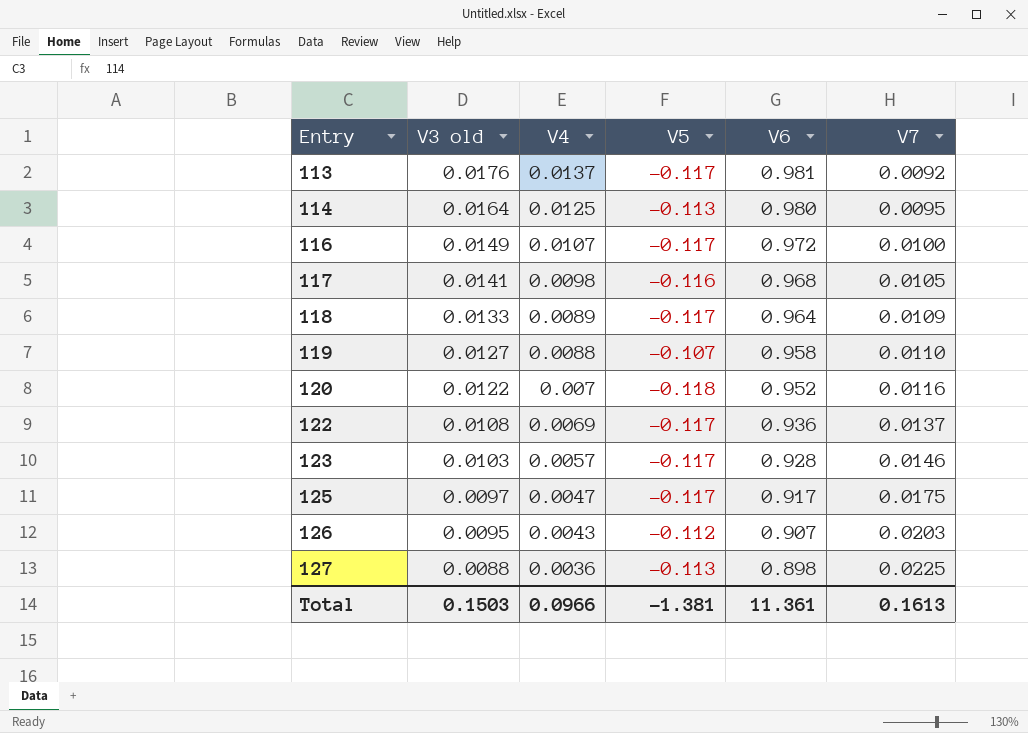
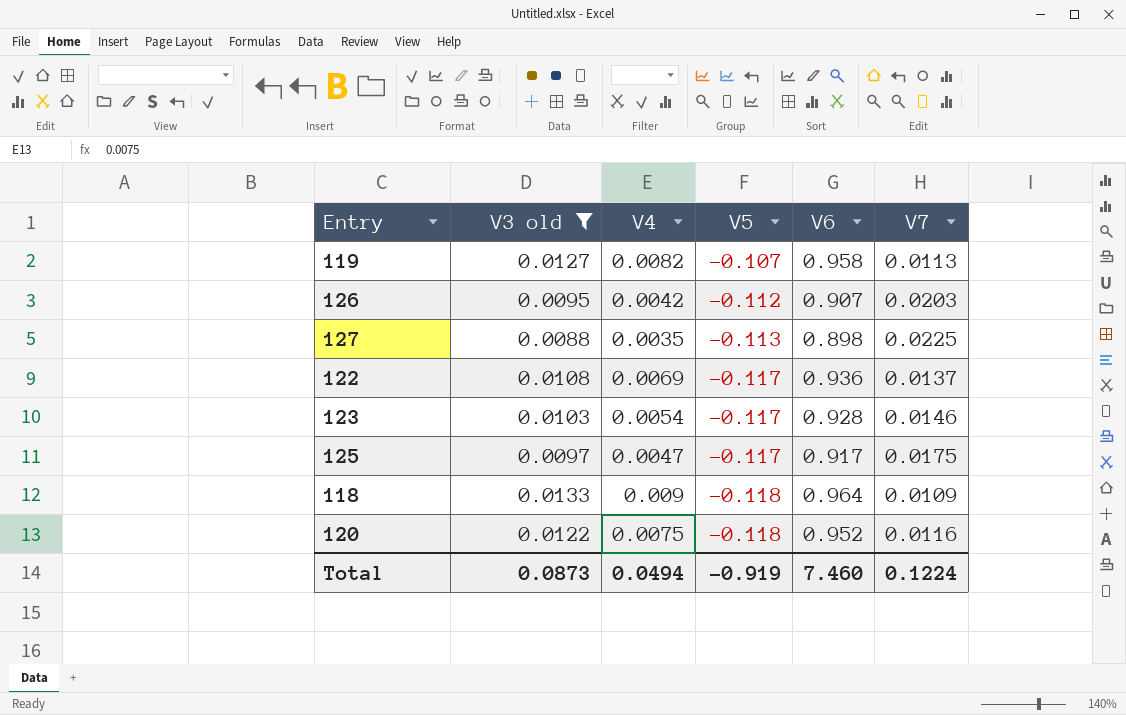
filter: none -> V3 old <= 0.0133
row order: Entry ascending -> V5 descending
119 | V4: 0.0088 -> 0.0082
119 | V7: 0.0110 -> 0.0113
126 | V4: 0.0043 -> 0.0042
127 | V4: 0.0036 -> 0.0035
123 | V4: 0.0057 -> 0.0054
118 | V4: 0.0089 -> 0.009
118 | V5: -0.117 -> -0.118
120 | V4: 0.007 -> 0.0075
Total | V3 old: 0.1503 -> 0.0873
Total | V4: 0.0966 -> 0.0494
Total | V5: -1.381 -> -0.919
Total | V6: 11.361 -> 7.460
Total | V7: 0.1613 -> 0.1224

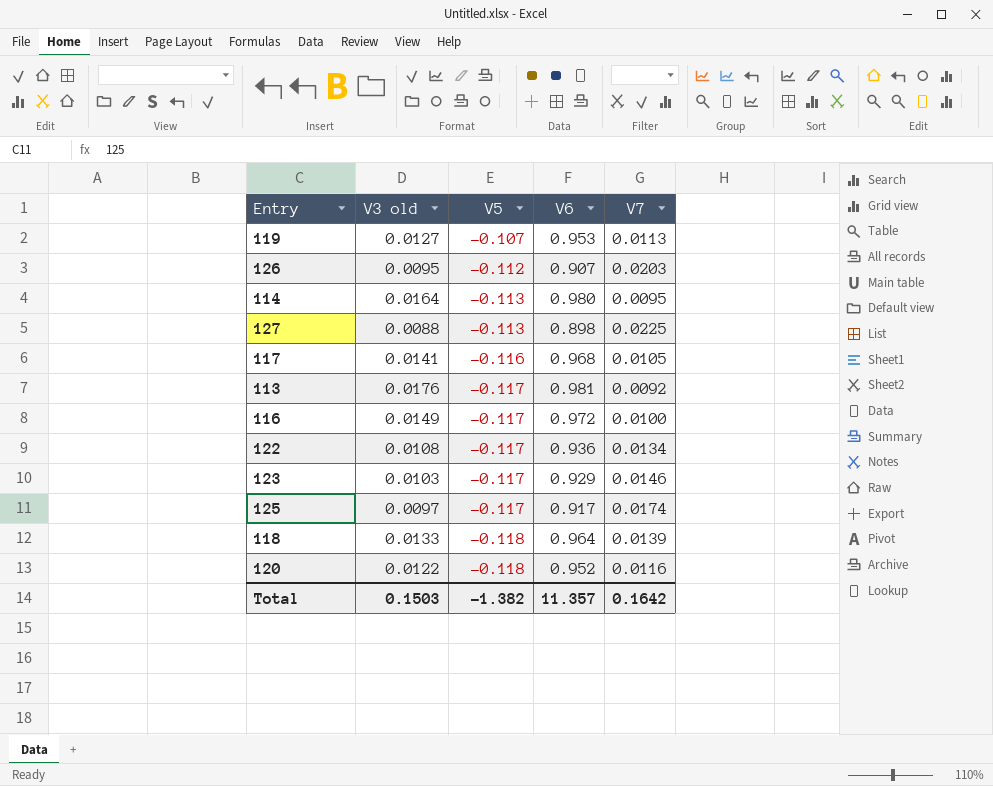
filter: V3 old <= 0.0133 -> none
column V4 | position: 3 -> none
119 | V6: 0.958 -> 0.953
122 | V7: 0.0137 -> 0.0134
123 | V6: 0.928 -> 0.929
125 | V7: 0.0175 -> 0.0174
118 | V7: 0.0109 -> 0.0139
Total | V3 old: 0.0873 -> 0.1503
Total | V5: -0.919 -> -1.382
Total | V6: 7.460 -> 11.357
Total | V7: 0.1224 -> 0.1642

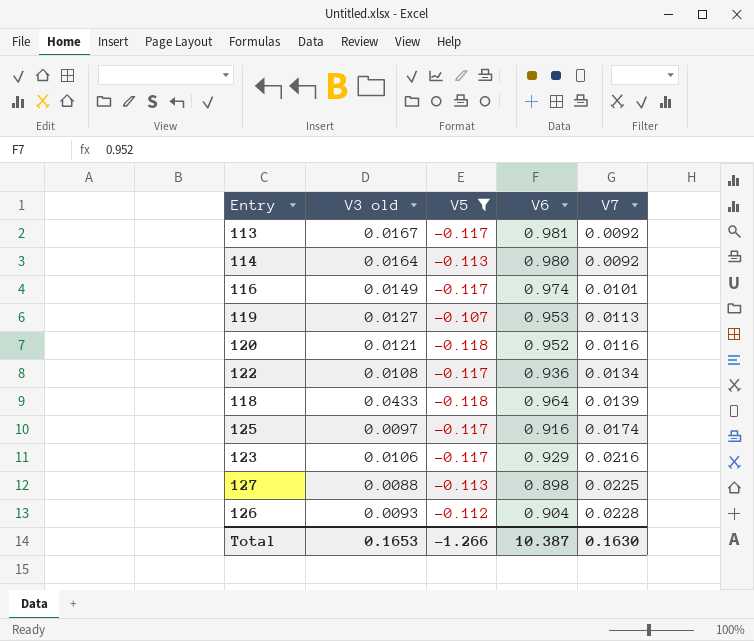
filter: none -> V5 != -0.116
row order: V5 descending -> V7 ascending
113 | V3 old: 0.0176 -> 0.0167
114 | V7: 0.0095 -> 0.0092
116 | V6: 0.972 -> 0.974
116 | V7: 0.0100 -> 0.0101
120 | V3 old: 0.0122 -> 0.0121
118 | V3 old: 0.0133 -> 0.0433
125 | V6: 0.917 -> 0.916
123 | V3 old: 0.0103 -> 0.0106
123 | V7: 0.0146 -> 0.0216
126 | V3 old: 0.0095 -> 0.0093
126 | V6: 0.907 -> 0.904
126 | V7: 0.0203 -> 0.0228
Total | V3 old: 0.1503 -> 0.1653
Total | V5: -1.382 -> -1.266
Total | V6: 11.357 -> 10.387
Total | V7: 0.1642 -> 0.1630

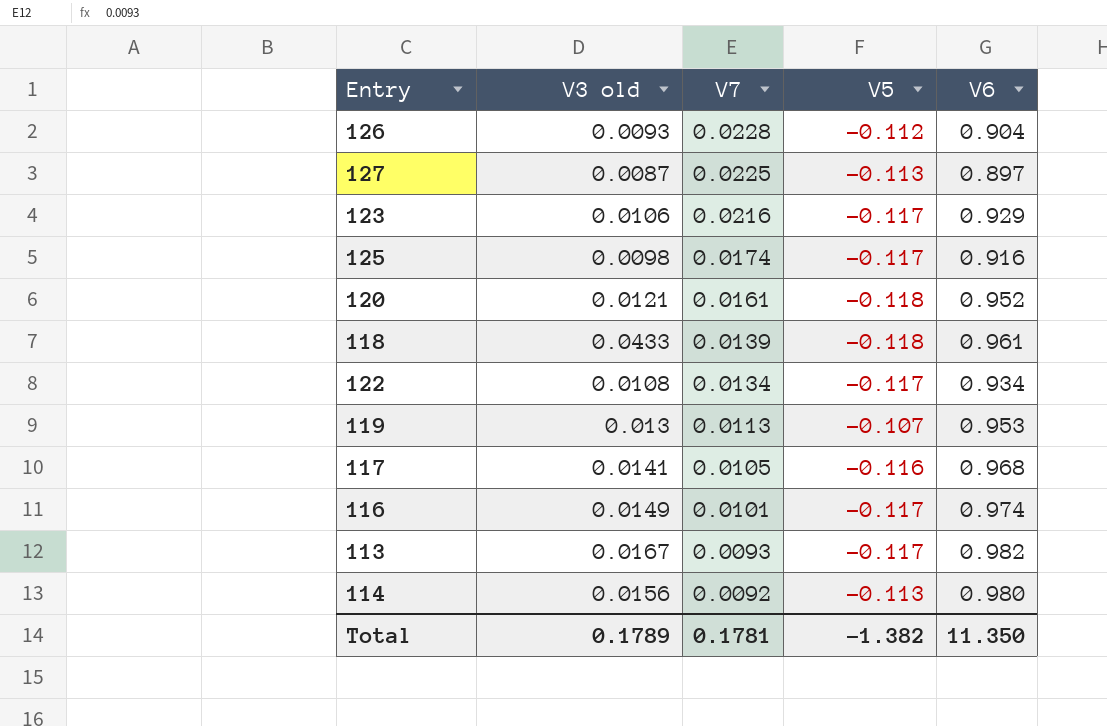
filter: V5 != -0.116 -> none
row order: V7 ascending -> V7 descending
column V7 | position: 5 -> 3
127 | V3 old: 0.0088 -> 0.0087
127 | V6: 0.898 -> 0.897
125 | V3 old: 0.0097 -> 0.0098
120 | V7: 0.0116 -> 0.0161
118 | V6: 0.964 -> 0.961
122 | V6: 0.936 -> 0.934
119 | V3 old: 0.0127 -> 0.013
113 | V7: 0.0092 -> 0.0093
113 | V6: 0.981 -> 0.982
114 | V3 old: 0.0164 -> 0.0156
Total | V3 old: 0.1653 -> 0.1789
Total | V7: 0.1630 -> 0.1781
Total | V5: -1.266 -> -1.382
Total | V6: 10.387 -> 11.350

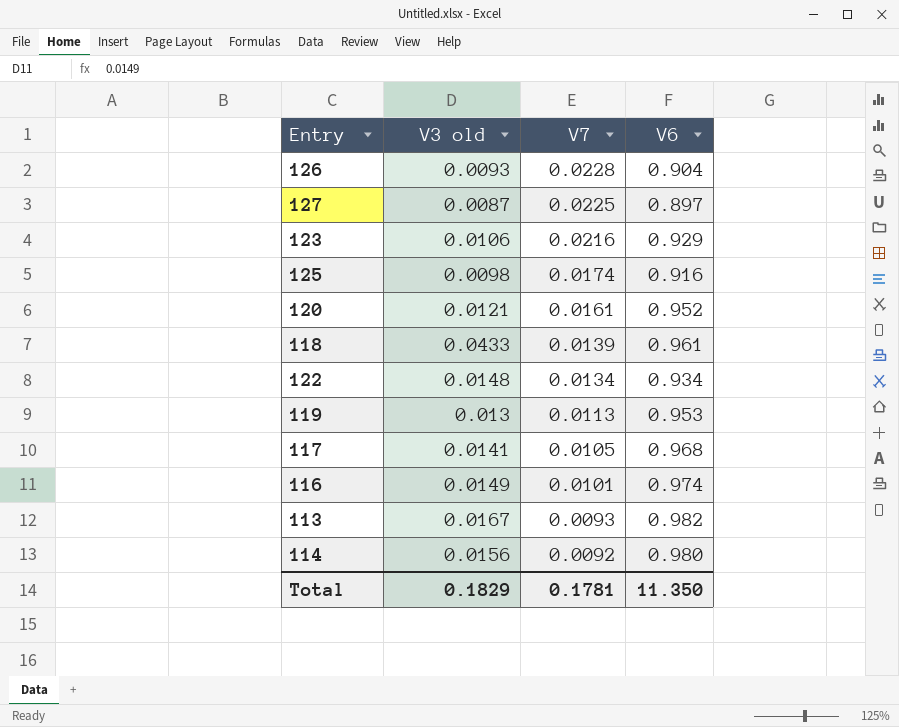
column V5 | position: 4 -> none
122 | V3 old: 0.0108 -> 0.0148
Total | V3 old: 0.1789 -> 0.1829

